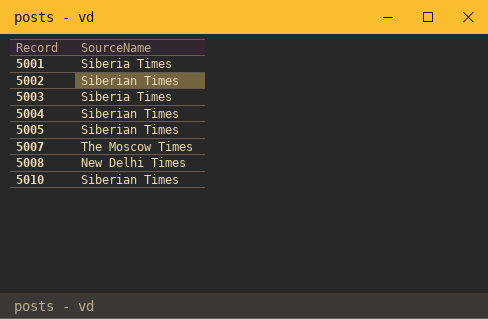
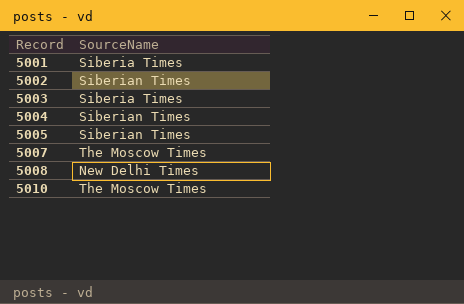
5010 | SourceName: Siberian Times -> The Moscow Times

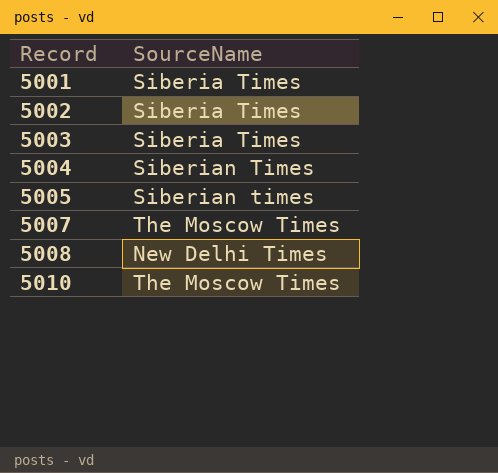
5002 | SourceName: Siberian Times -> Siberia Times
5005 | SourceName: Siberian Times -> Siberian times

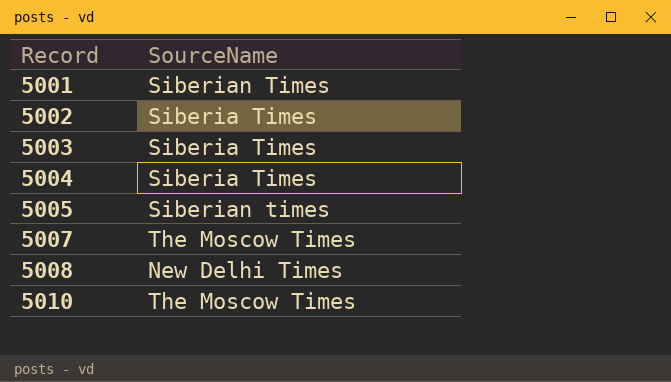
5001 | SourceName: Siberia Times -> Siberian Times
5004 | SourceName: Siberian Times -> Siberia Times

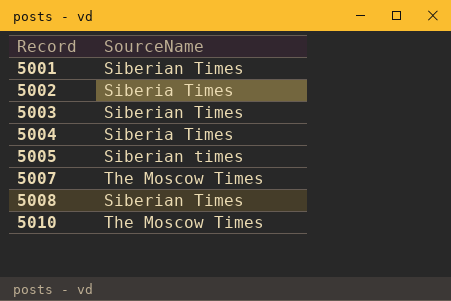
5003 | SourceName: Siberia Times -> Siberian Times
5008 | SourceName: New Delhi Times -> Siberian Times

